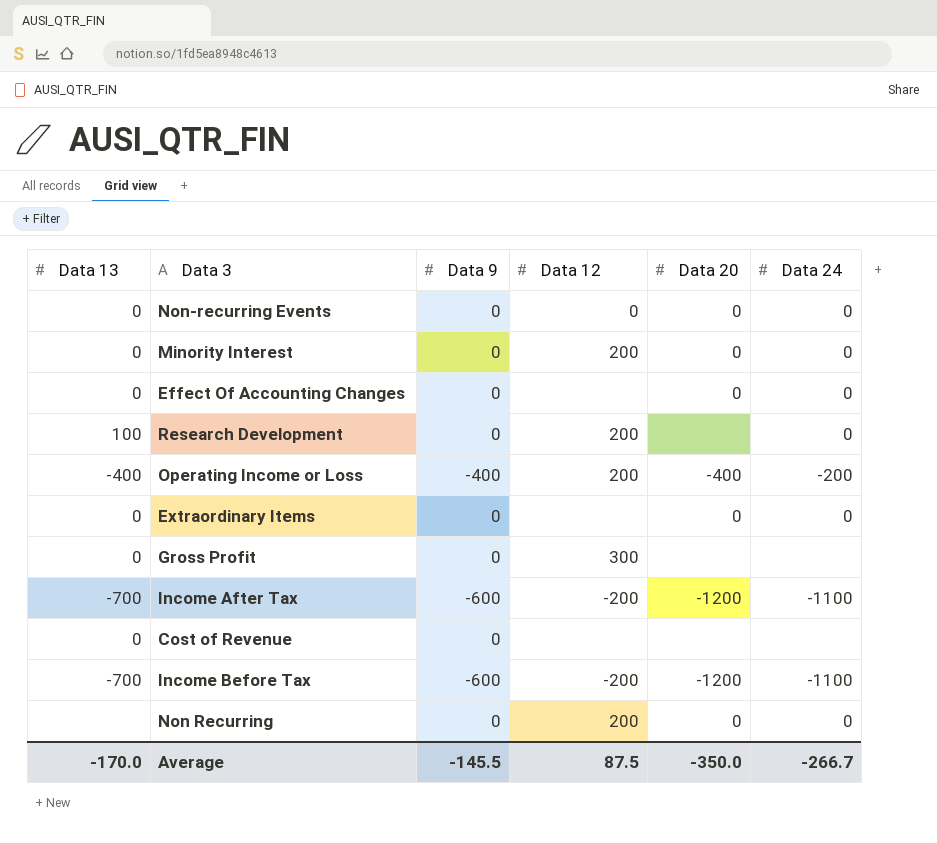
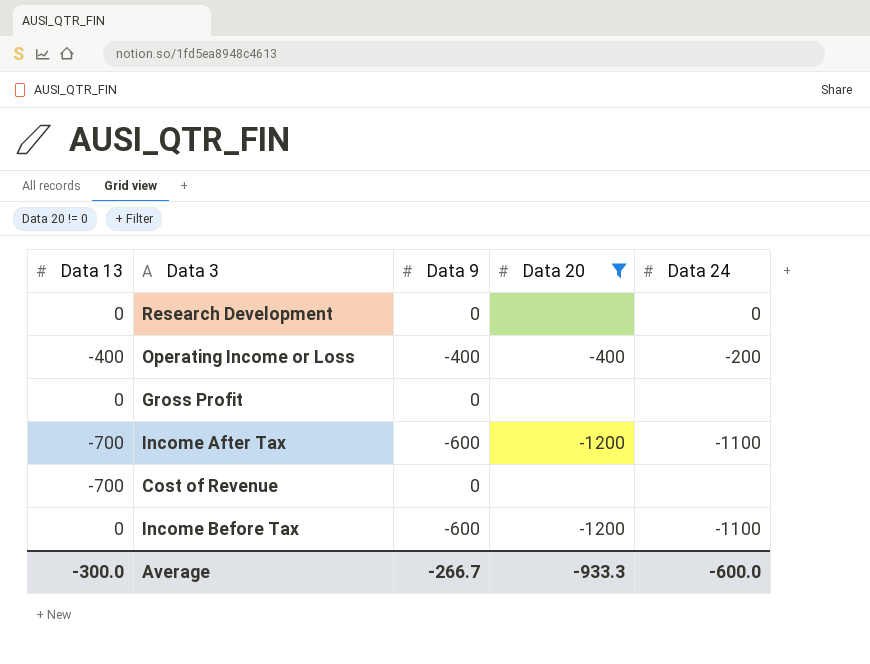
filter: none -> Data 20 != 0
column Data 12 | position: 4 -> none
Research Development | Data 13: 100 -> 0
Cost of Revenue | Data 13: 0 -> -700
Income Before Tax | Data 13: -700 -> 0
Average | Data 13: -170.0 -> -300.0
Average | Data 9: -145.5 -> -266.7
Average | Data 20: -350.0 -> -933.3
Average | Data 24: -266.7 -> -600.0

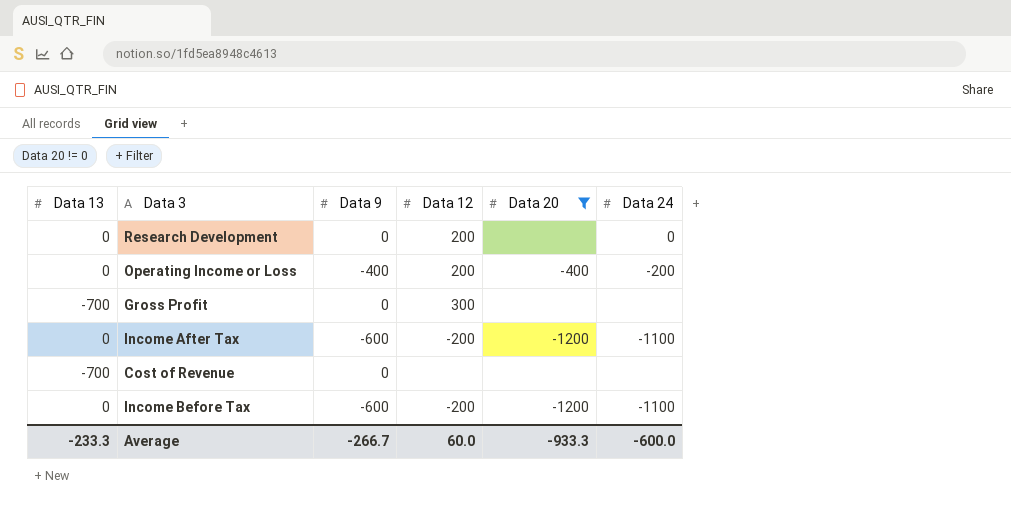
column Data 12 | position: none -> 4
Operating Income or Loss | Data 13: -400 -> 0
Gross Profit | Data 13: 0 -> -700
Income After Tax | Data 13: -700 -> 0
Average | Data 13: -300.0 -> -233.3

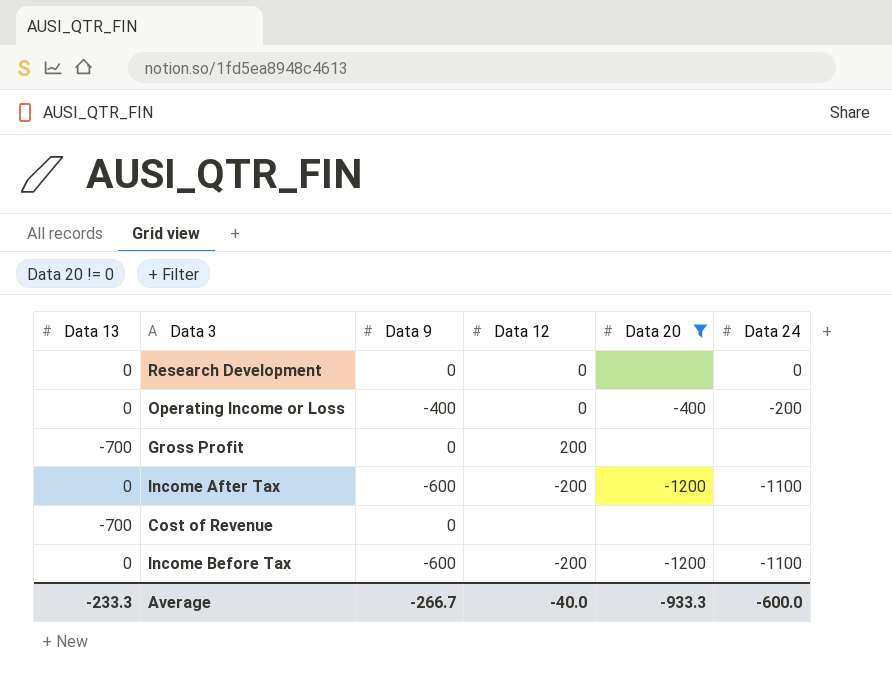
Research Development | Data 12: 200 -> 0
Operating Income or Loss | Data 12: 200 -> 0
Gross Profit | Data 12: 300 -> 200
Average | Data 12: 60.0 -> -40.0

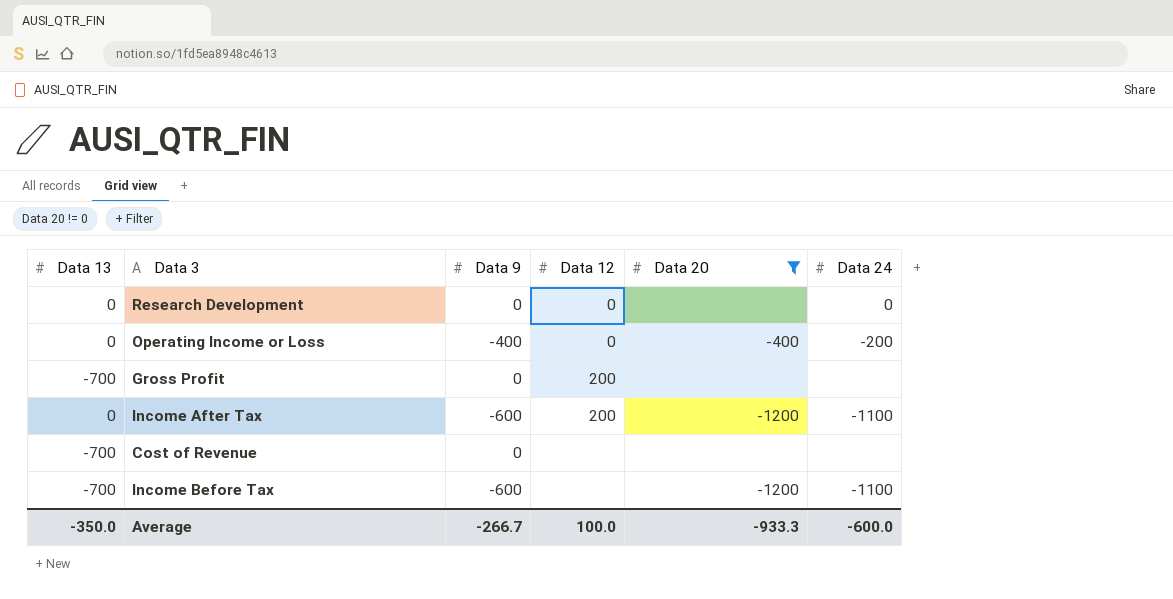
Income After Tax | Data 12: -200 -> 200
Income Before Tax | Data 13: 0 -> -700
Income Before Tax | Data 12: -200 -> none
Average | Data 13: -233.3 -> -350.0
Average | Data 12: -40.0 -> 100.0

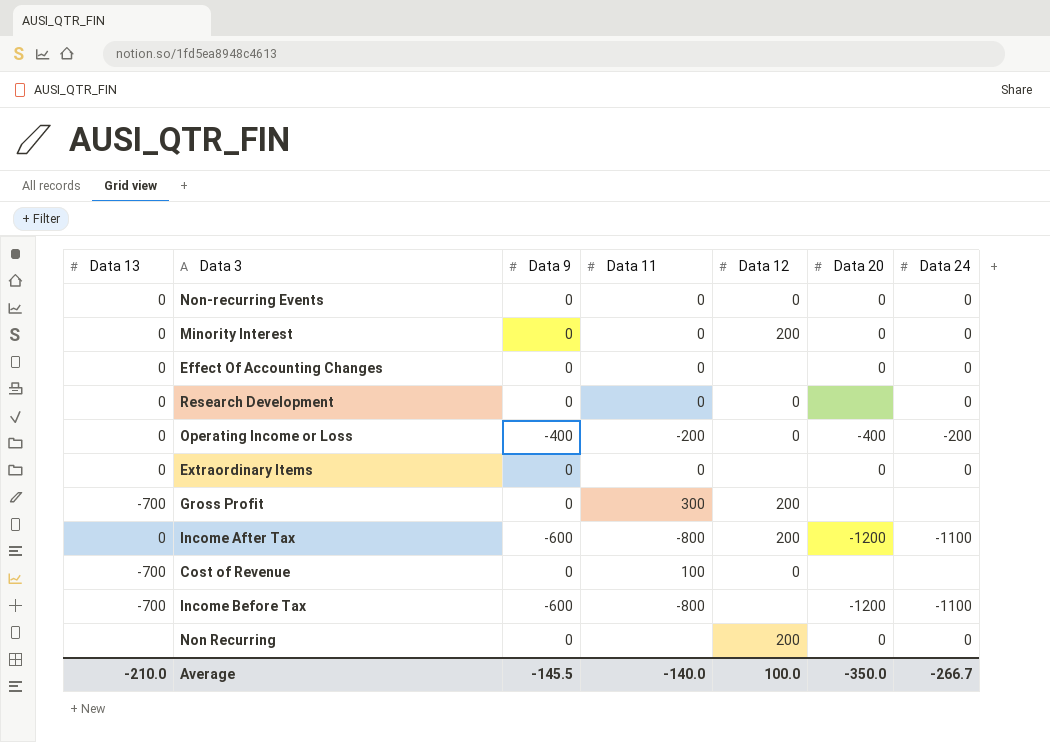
filter: Data 20 != 0 -> none
column Data 11 | position: none -> 4
Cost of Revenue | Data 12: none -> 0
Average | Data 13: -350.0 -> -210.0
Average | Data 9: -266.7 -> -145.5
Average | Data 20: -933.3 -> -350.0
Average | Data 24: -600.0 -> -266.7

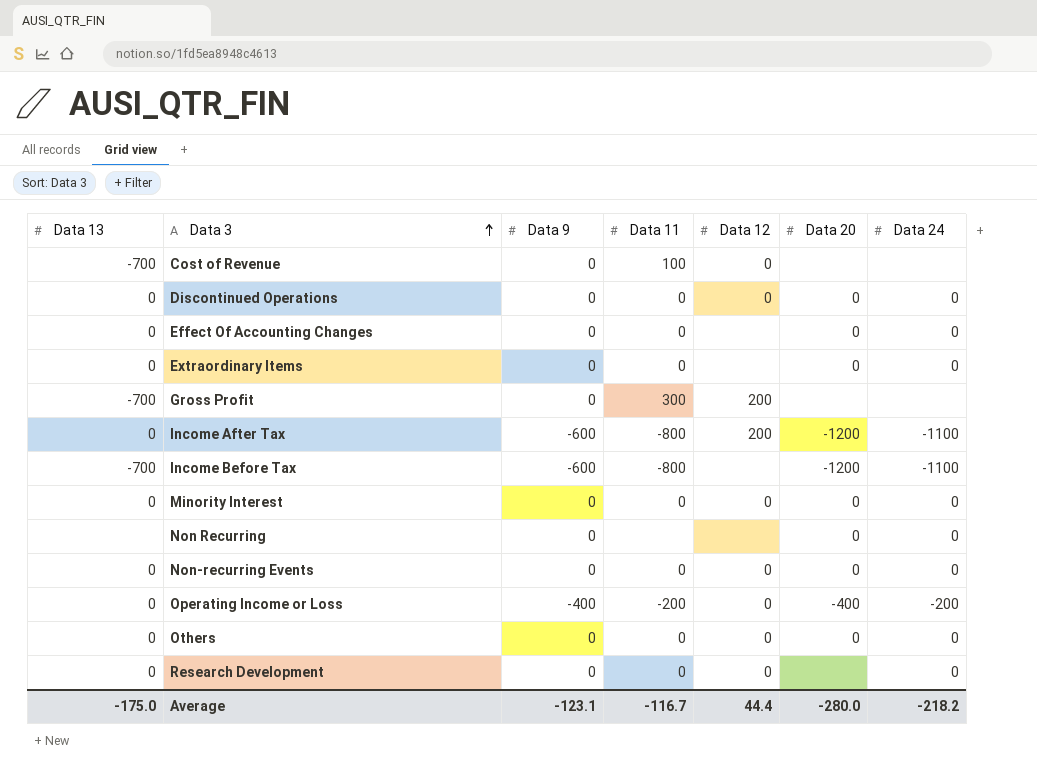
row order: none -> Data 3 ascending
row Discontinued Operations: none -> 0 | 0 | 0 | 0 | 0 | 0
Minority Interest | Data 12: 200 -> 0
Non Recurring | Data 12: 200 -> none
row Others: none -> 0 | 0 | 0 | 0 | 0 | 0
Average | Data 13: -210.0 -> -175.0
Average | Data 9: -145.5 -> -123.1
Average | Data 11: -140.0 -> -116.7
Average | Data 12: 100.0 -> 44.4
Average | Data 20: -350.0 -> -280.0
Average | Data 24: -266.7 -> -218.2

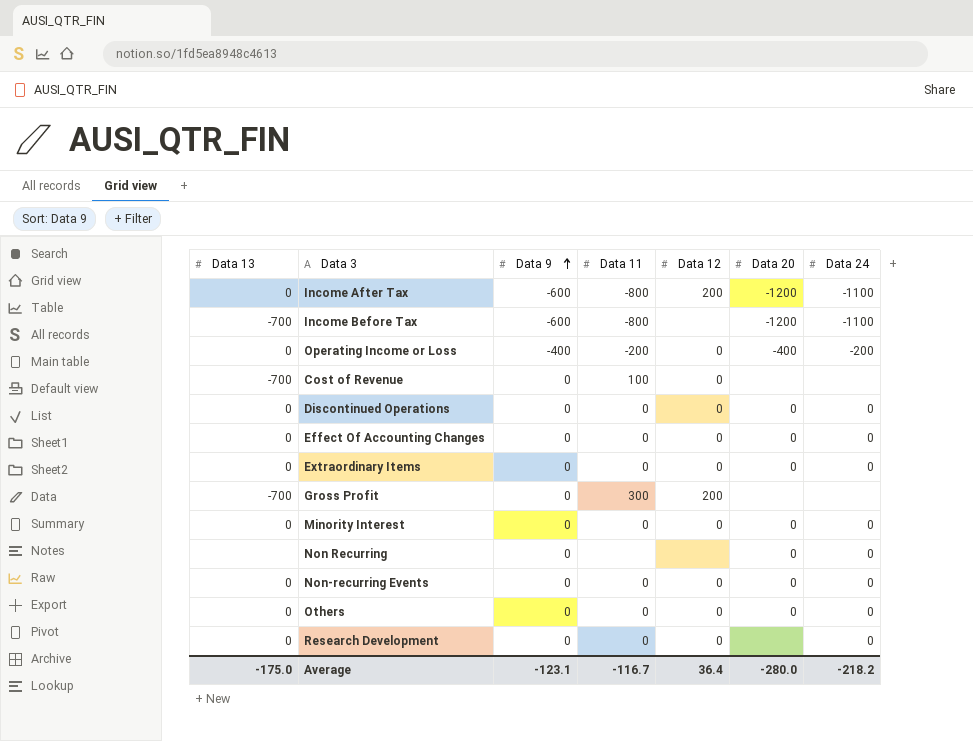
row order: Data 3 ascending -> Data 9 ascending
Effect Of Accounting Changes | Data 12: none -> 0
Extraordinary Items | Data 12: none -> 0
Average | Data 12: 44.4 -> 36.4

